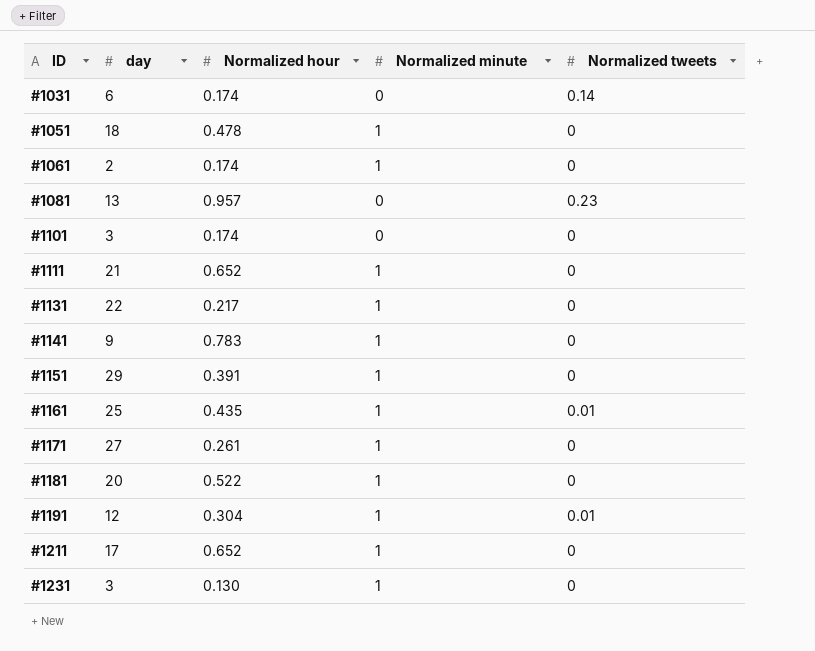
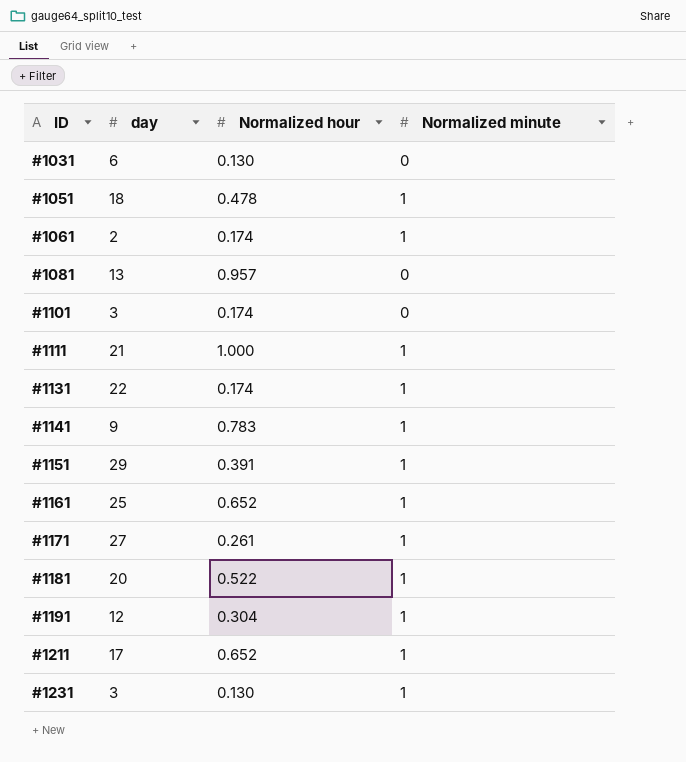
column Normalized tweets | position: 5 -> none
#1031 | Normalized hour: 0.174 -> 0.130
#1111 | Normalized hour: 0.652 -> 1.000
#1131 | Normalized hour: 0.217 -> 0.174
#1161 | Normalized hour: 0.435 -> 0.652

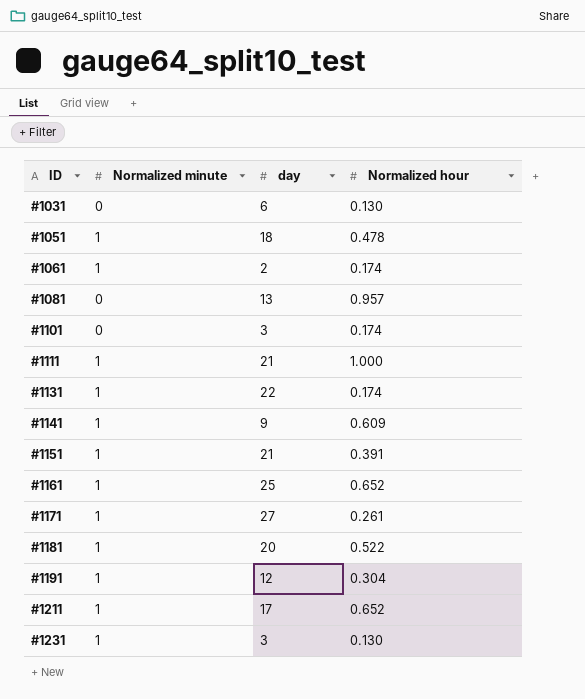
column Normalized minute | position: 4 -> 2
#1141 | Normalized hour: 0.783 -> 0.609
#1151 | day: 29 -> 21

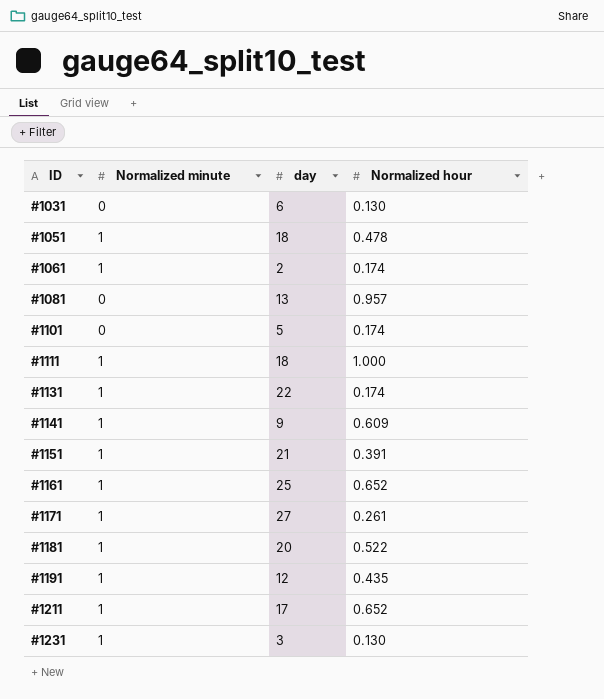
#1101 | day: 3 -> 5
#1111 | day: 21 -> 18
#1191 | Normalized hour: 0.304 -> 0.435

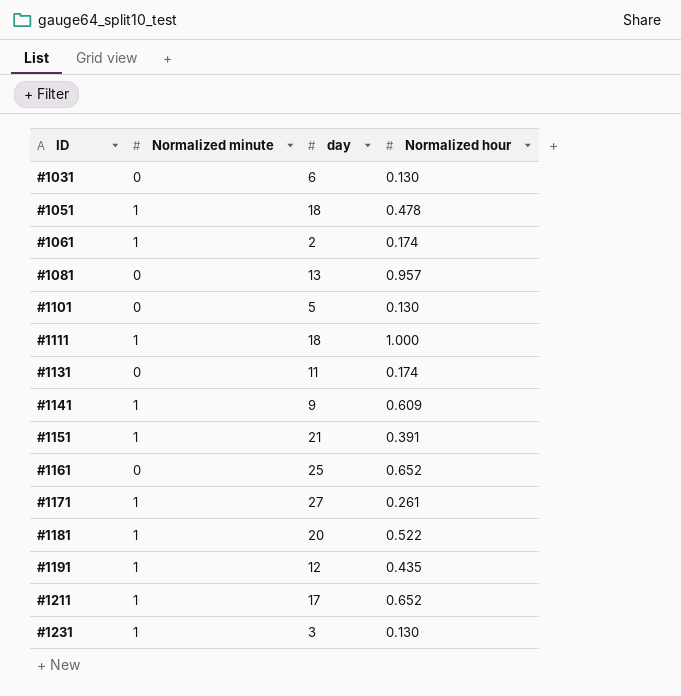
#1101 | Normalized hour: 0.174 -> 0.130
#1131 | Normalized minute: 1 -> 0
#1131 | day: 22 -> 11
#1161 | Normalized minute: 1 -> 0

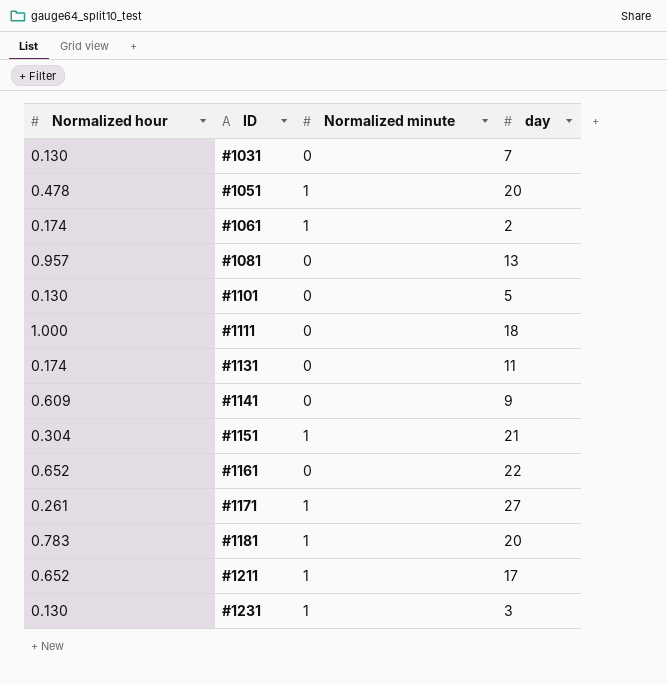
column Normalized hour | position: 4 -> 1
row #1191: 1 | 12 | 0.435 -> none
#1031 | day: 6 -> 7
#1051 | day: 18 -> 20
#1111 | Normalized minute: 1 -> 0
#1141 | Normalized minute: 1 -> 0
#1151 | Normalized hour: 0.391 -> 0.304
#1161 | day: 25 -> 22
#1181 | Normalized hour: 0.522 -> 0.783

